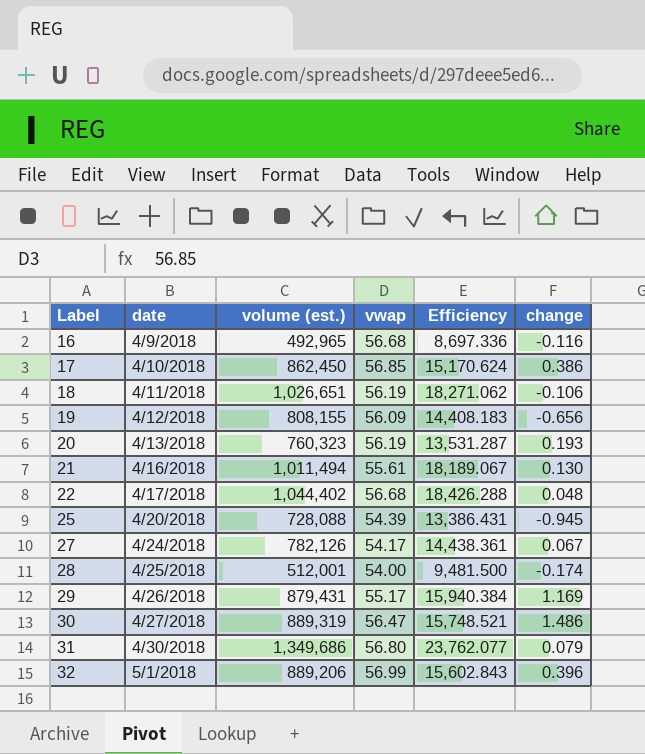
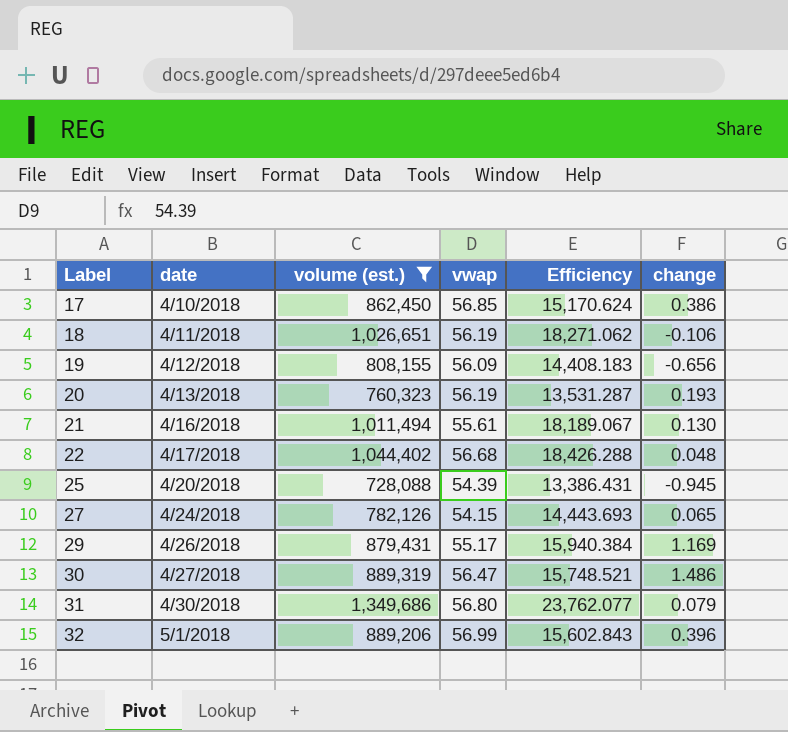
filter: none -> volume (est.) >= 728,088
27 | vwap: 54.17 -> 54.15
27 | Efficiency: 14,438.361 -> 14,443.693
27 | change: 0.067 -> 0.065

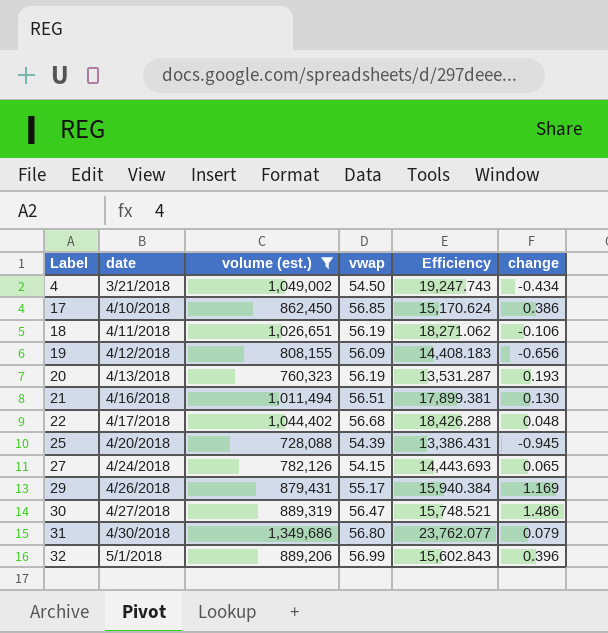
row 4: none -> 3/21/2018 | 1,049,002 | 54.50 | 19,247.743 | -0.434
21 | vwap: 55.61 -> 56.51
21 | Efficiency: 18,189.067 -> 17,899.381

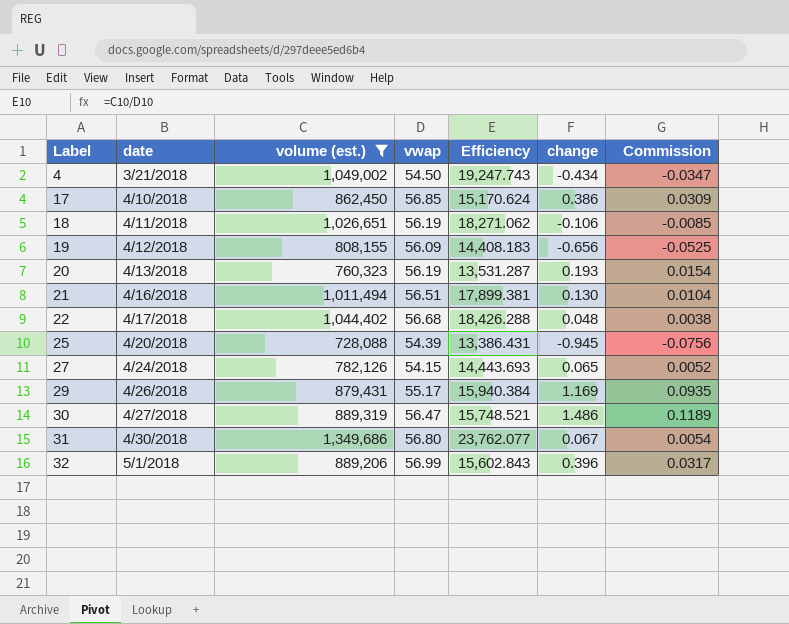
column Commission | formula: none -> [change] * 0.08
31 | change: 0.079 -> 0.067

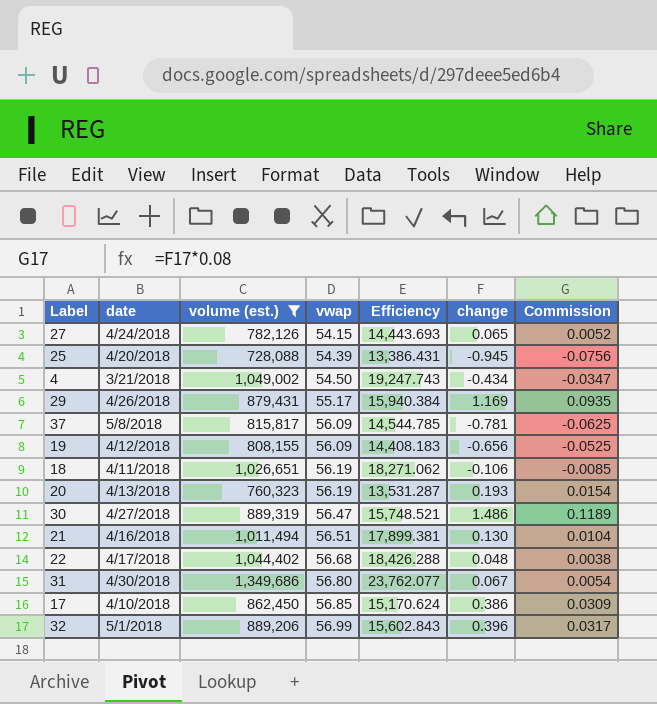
row order: Label ascending -> vwap ascending
row 37: none -> 5/8/2018 | 815,817 | 56.09 | 14,544.785 | -0.781 | -0.0625

